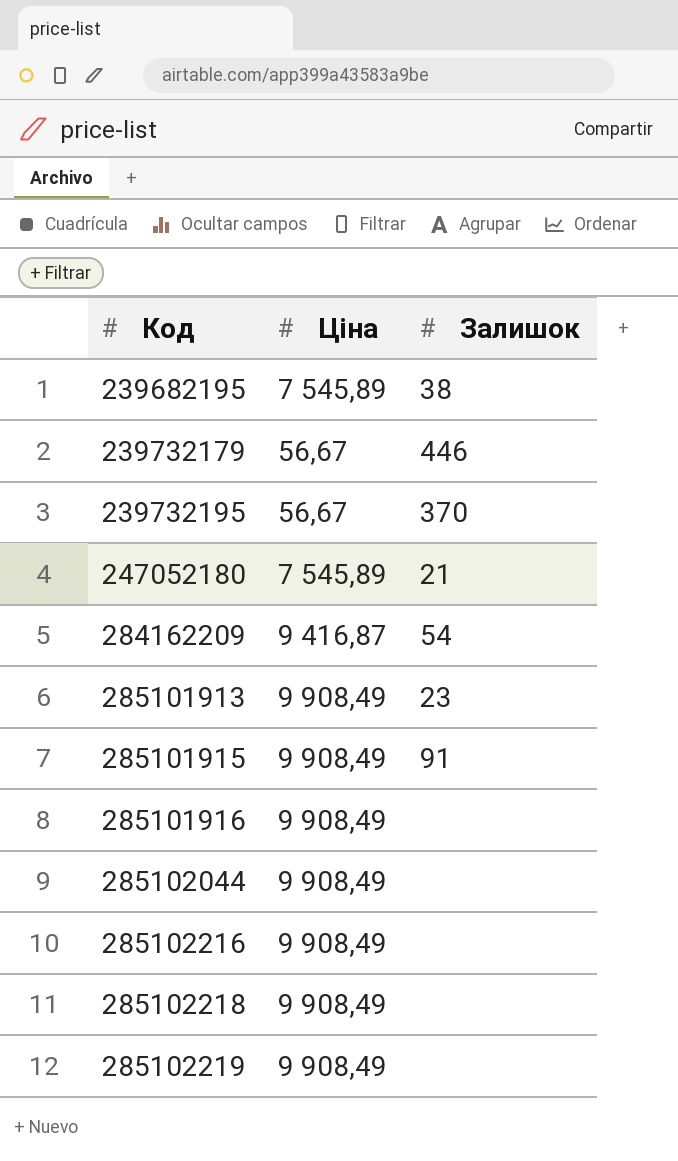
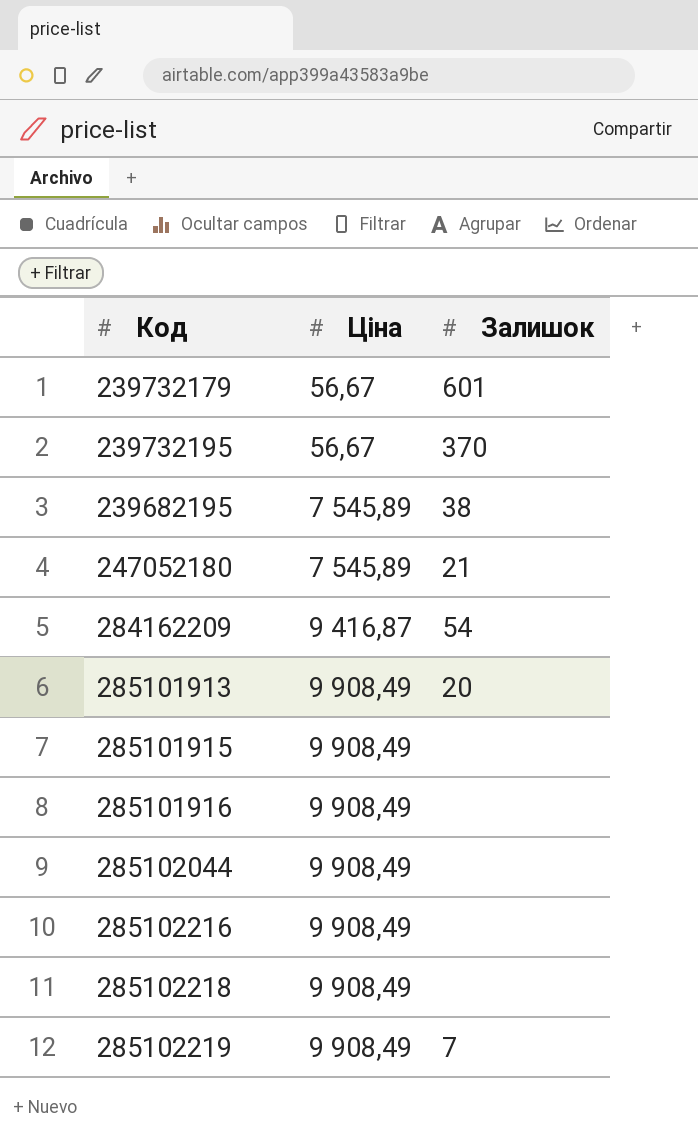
row order: Код ascending -> Ціна ascending
239732179 | Залишок: 446 -> 601
285101913 | Залишок: 23 -> 20
285101915 | Залишок: 91 -> none
285102219 | Залишок: none -> 7

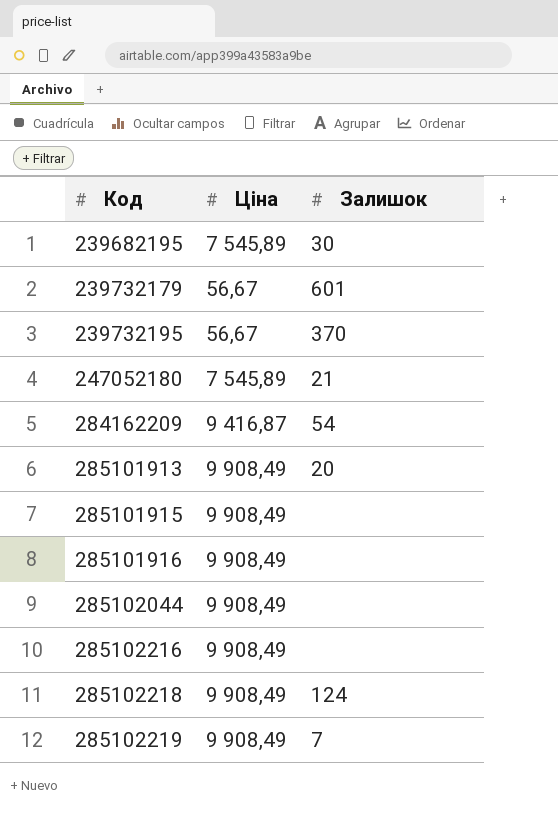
row order: Ціна ascending -> Код ascending
239682195 | Залишок: 38 -> 30
285102218 | Залишок: none -> 124

